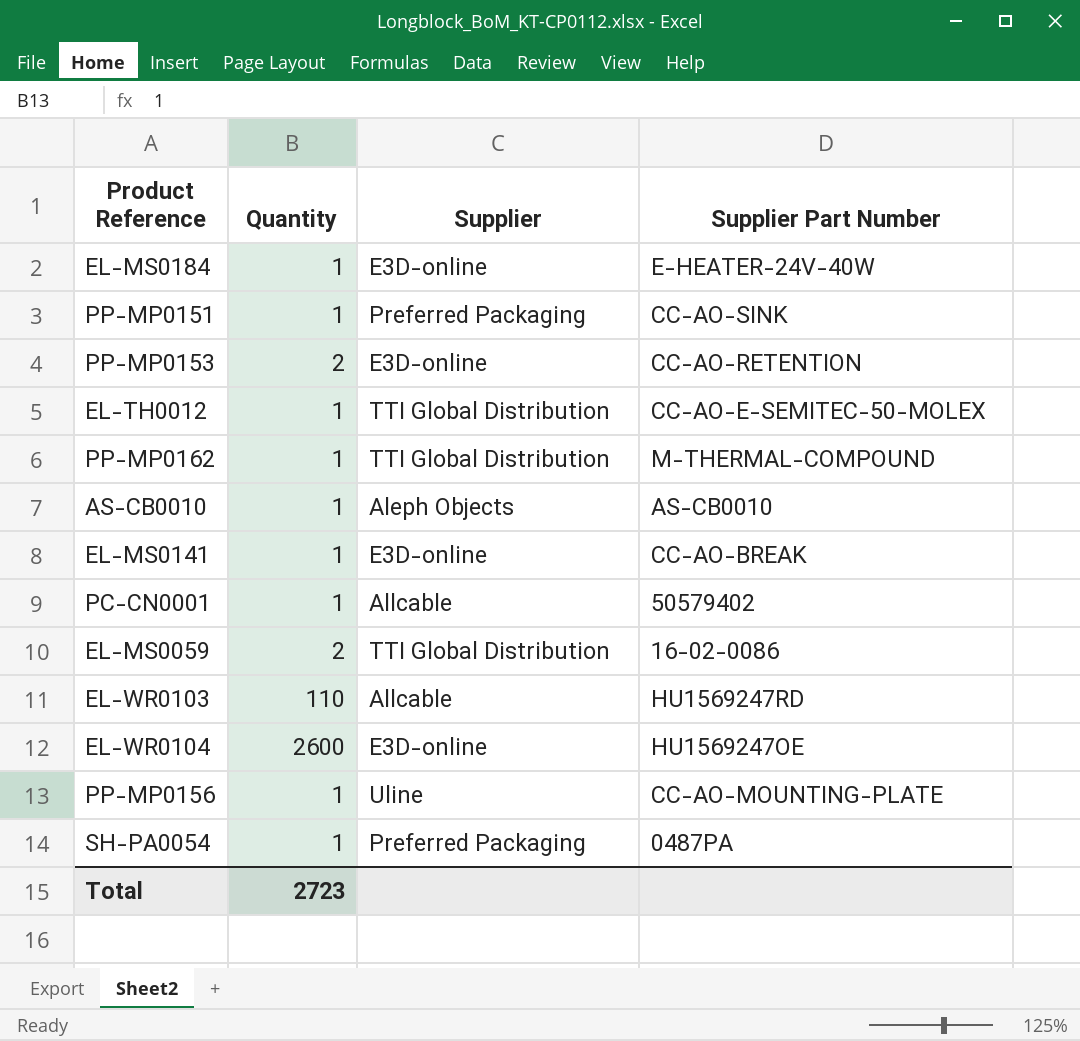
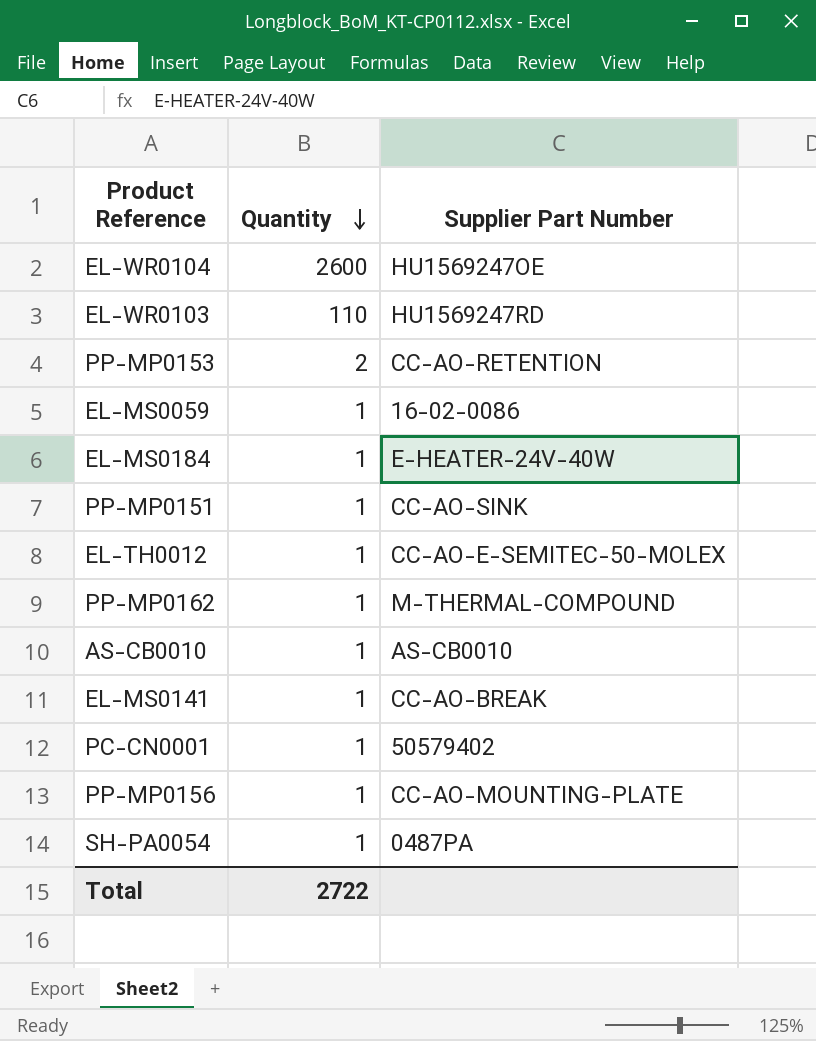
row order: none -> Quantity descending
column Supplier | position: 3 -> none
EL-MS0059 | Quantity: 2 -> 1
Total | Quantity: 2723 -> 2722

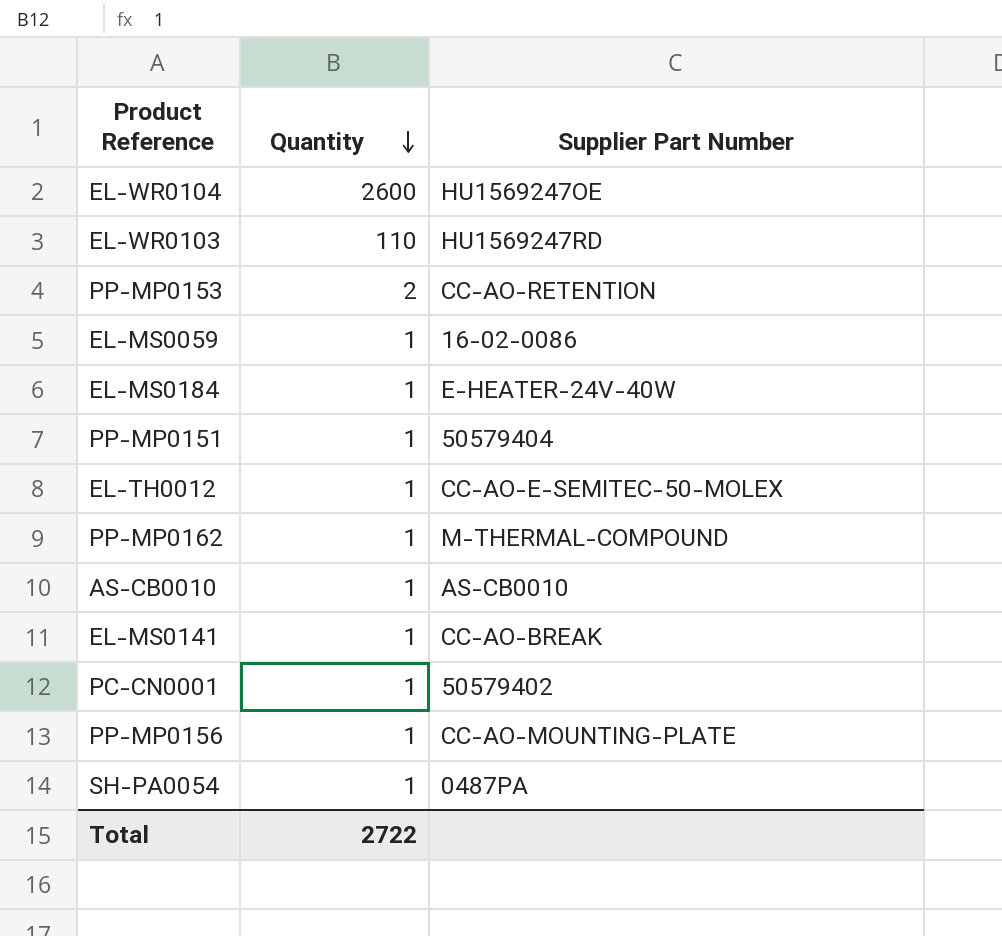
PP-MP0151 | Supplier Part Number: CC-AO-SINK -> 50579404

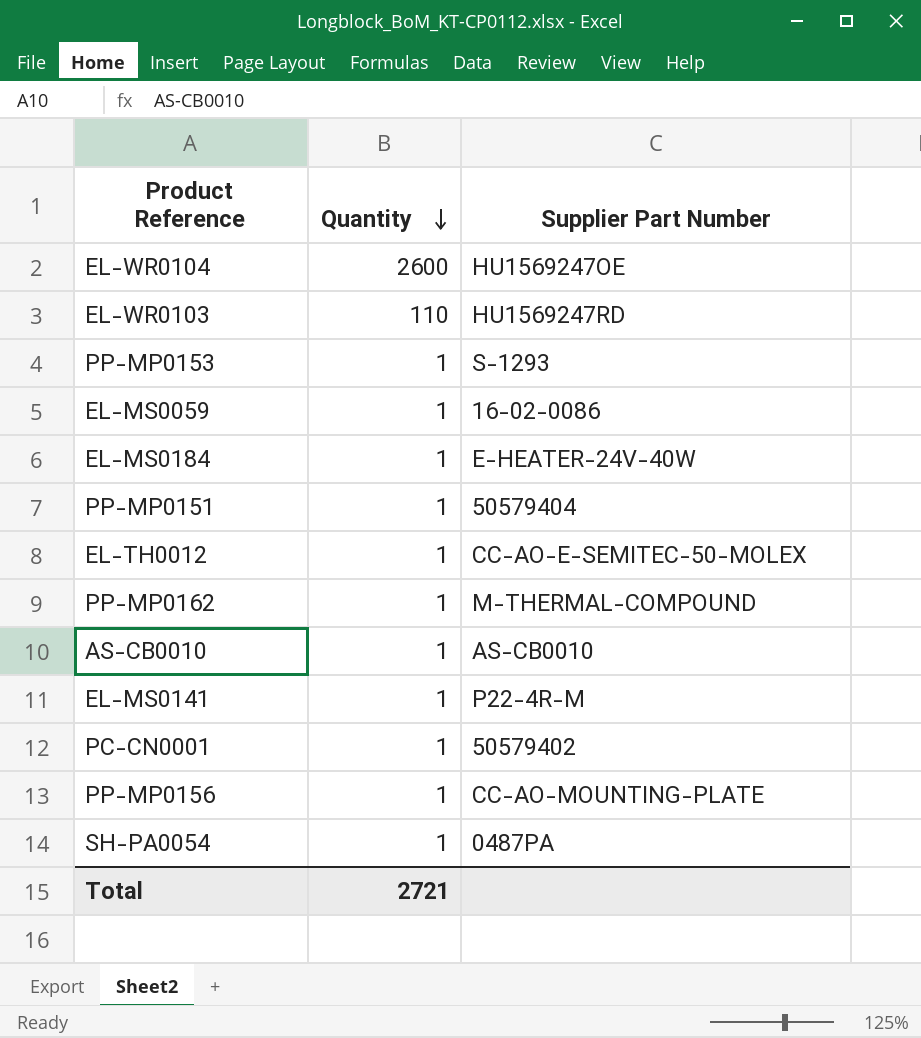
PP-MP0153 | Quantity: 2 -> 1
PP-MP0153 | Supplier Part Number: CC-AO-RETENTION -> S-1293
EL-MS0141 | Supplier Part Number: CC-AO-BREAK -> P22-4R-M
Total | Quantity: 2722 -> 2721

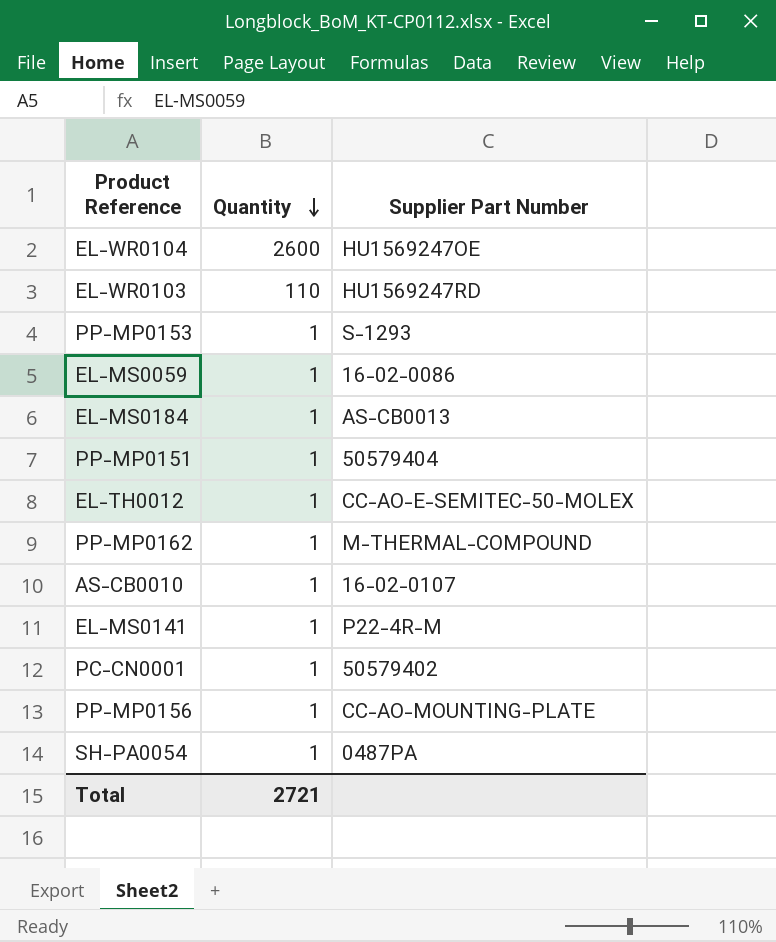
EL-MS0184 | Supplier Part Number: E-HEATER-24V-40W -> AS-CB0013
AS-CB0010 | Supplier Part Number: AS-CB0010 -> 16-02-0107

